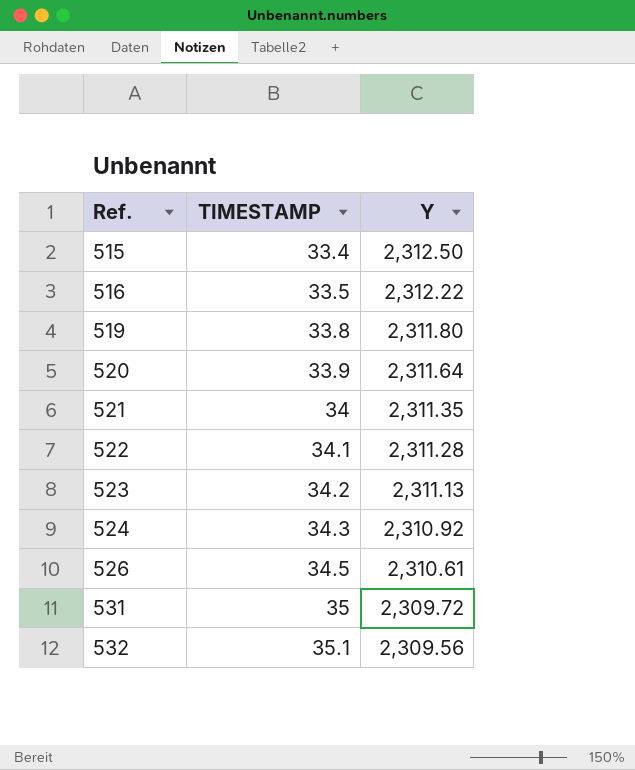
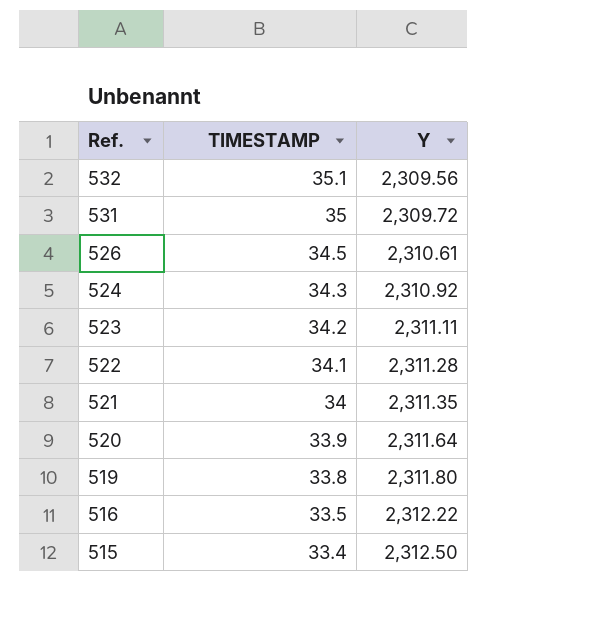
row order: Ref. ascending -> Ref. descending
523 | Y: 2,311.13 -> 2,311.11

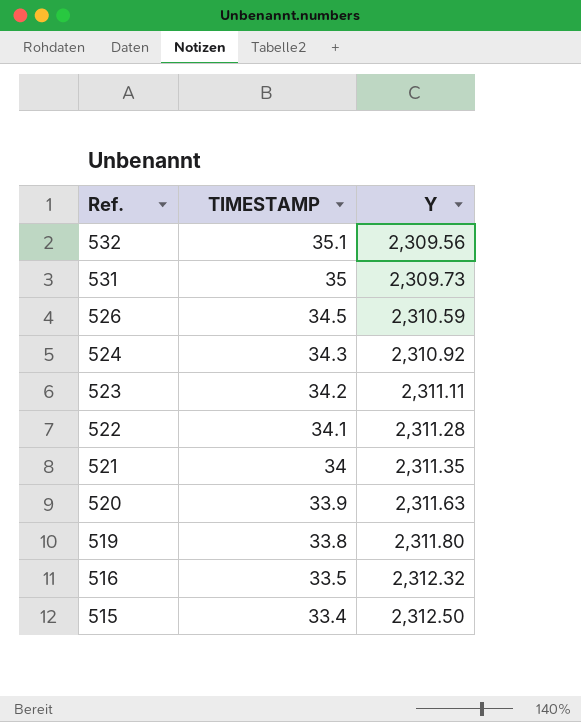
531 | Y: 2,309.72 -> 2,309.73
526 | Y: 2,310.61 -> 2,310.59
520 | Y: 2,311.64 -> 2,311.63
516 | Y: 2,312.22 -> 2,312.32

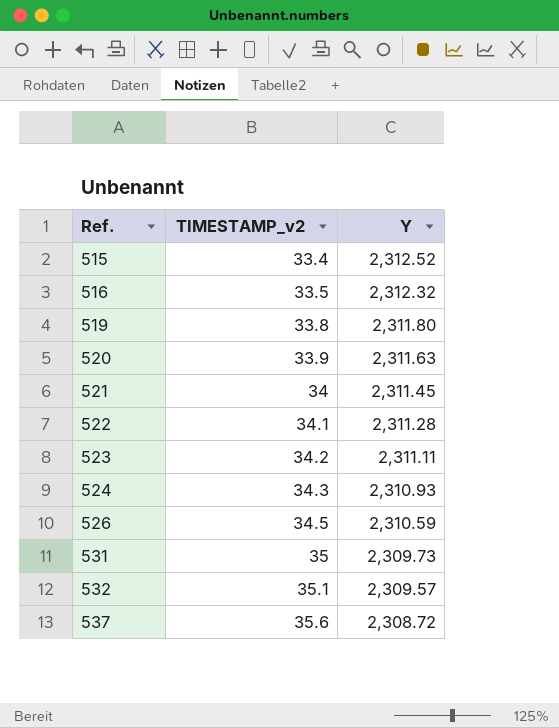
row order: Ref. descending -> Ref. ascending
column name: TIMESTAMP -> TIMESTAMP_v2
515 | Y: 2,312.50 -> 2,312.52
521 | Y: 2,311.35 -> 2,311.45
524 | Y: 2,310.92 -> 2,310.93
532 | Y: 2,309.56 -> 2,309.57
row 537: none -> 35.6 | 2,308.72

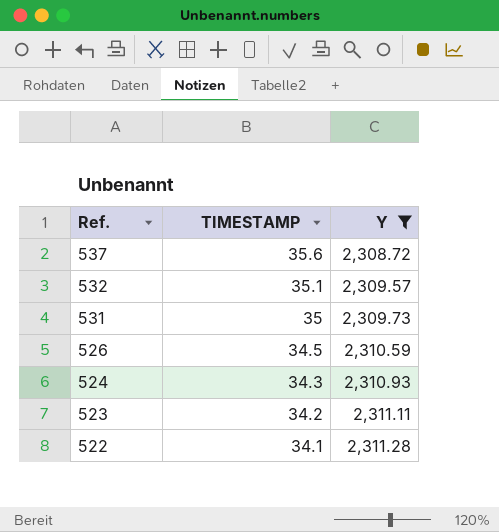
filter: none -> Y <= 2,311.28
row order: Ref. ascending -> Ref. descending
column name: TIMESTAMP_v2 -> TIMESTAMP

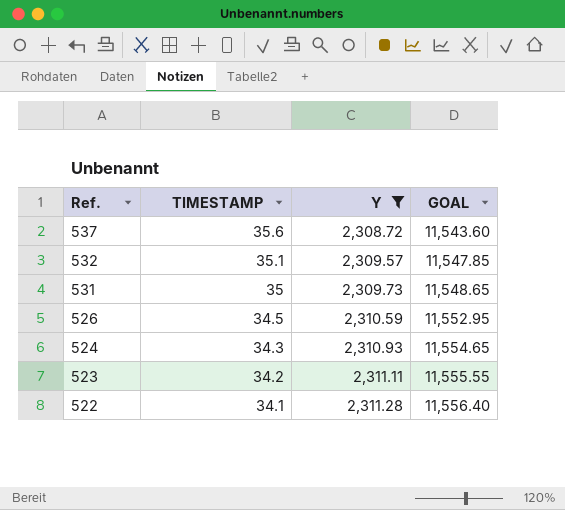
column GOAL | formula: none -> [Y] * 5

